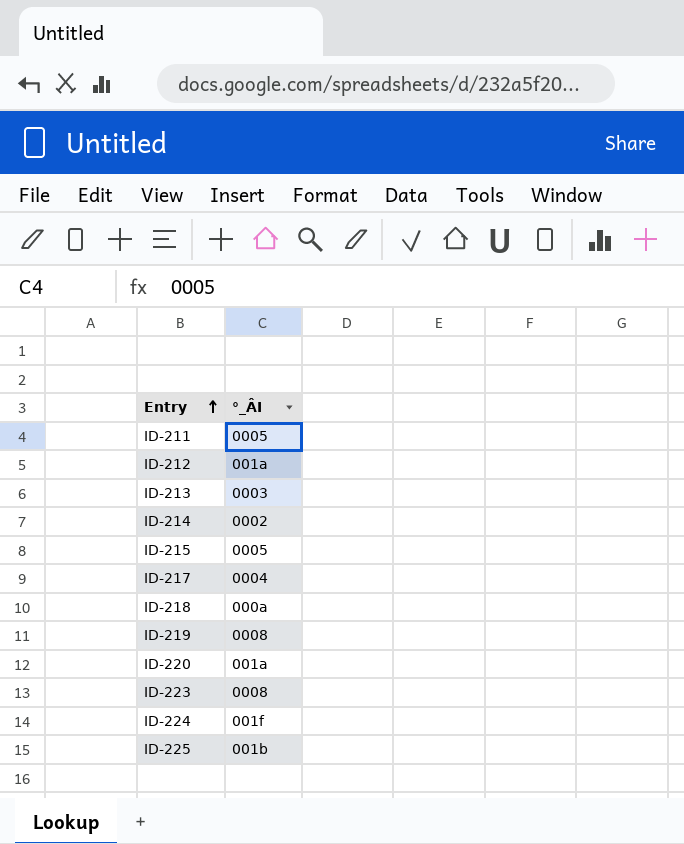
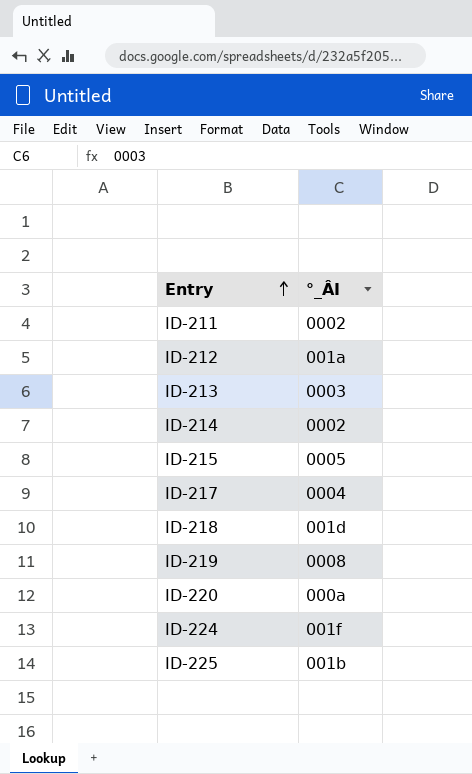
row ID-223: 0008 -> none
ID-211 | °_ÂI: 0005 -> 0002
ID-218 | °_ÂI: 000a -> 001d
ID-220 | °_ÂI: 001a -> 000a

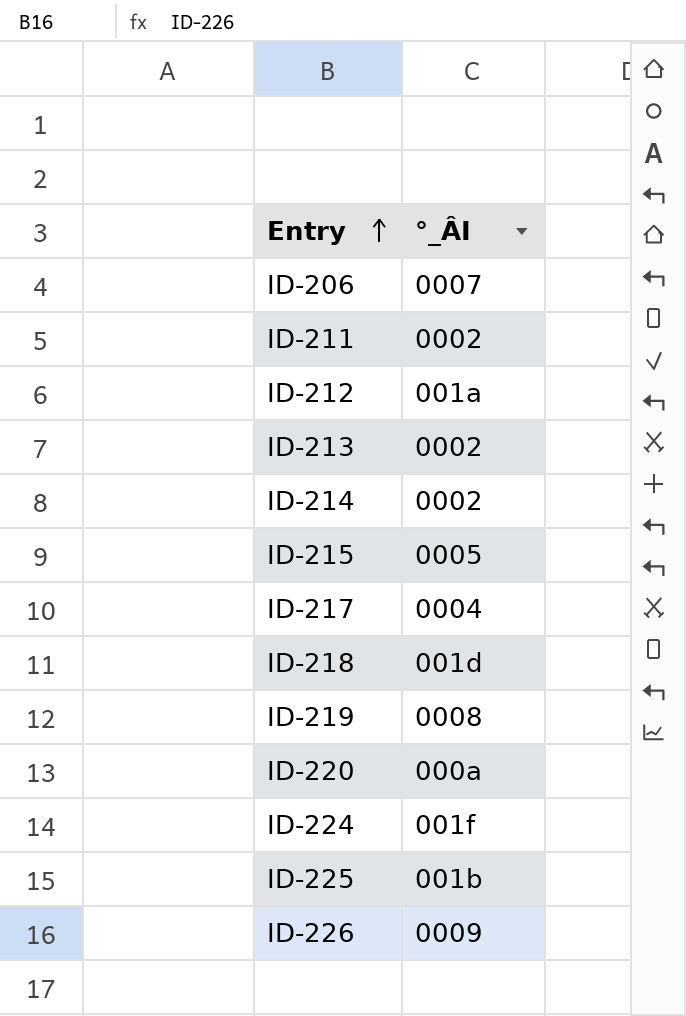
row ID-206: none -> 0007
ID-213 | °_ÂI: 0003 -> 0002
row ID-226: none -> 0009

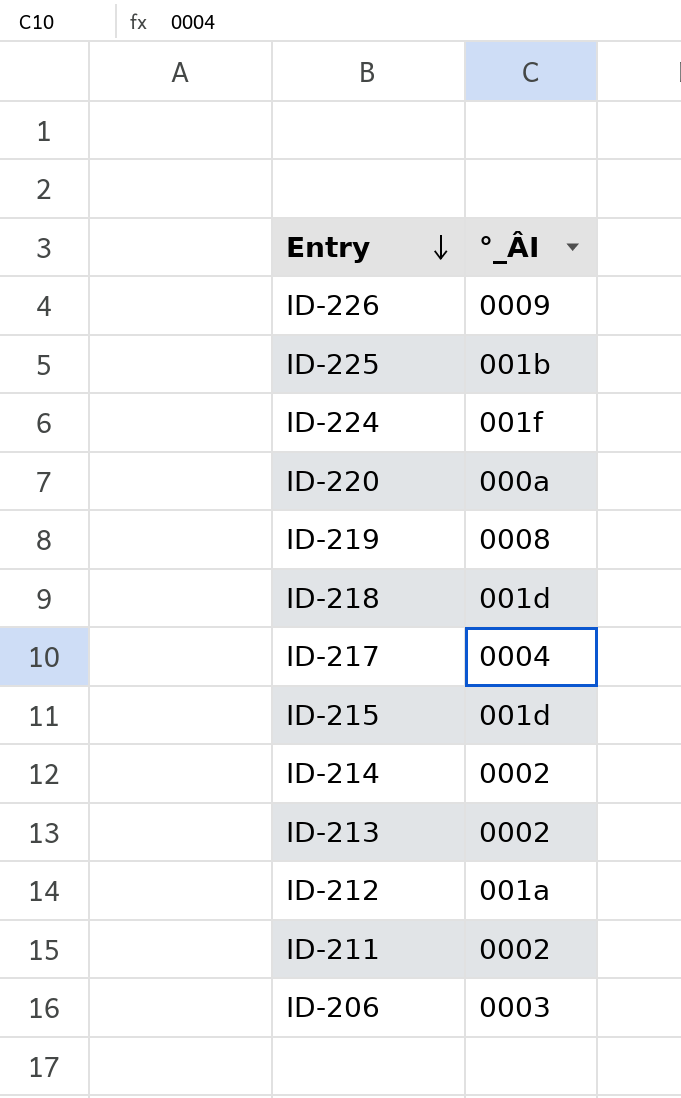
row order: Entry ascending -> Entry descending
ID-215 | °_ÂI: 0005 -> 001d
ID-206 | °_ÂI: 0007 -> 0003

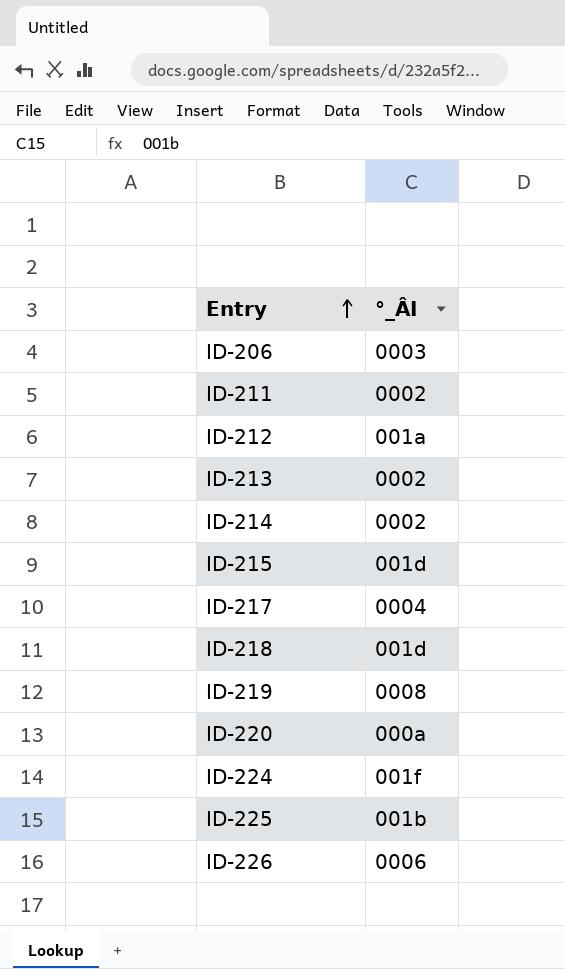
row order: Entry descending -> Entry ascending
ID-226 | °_ÂI: 0009 -> 0006

